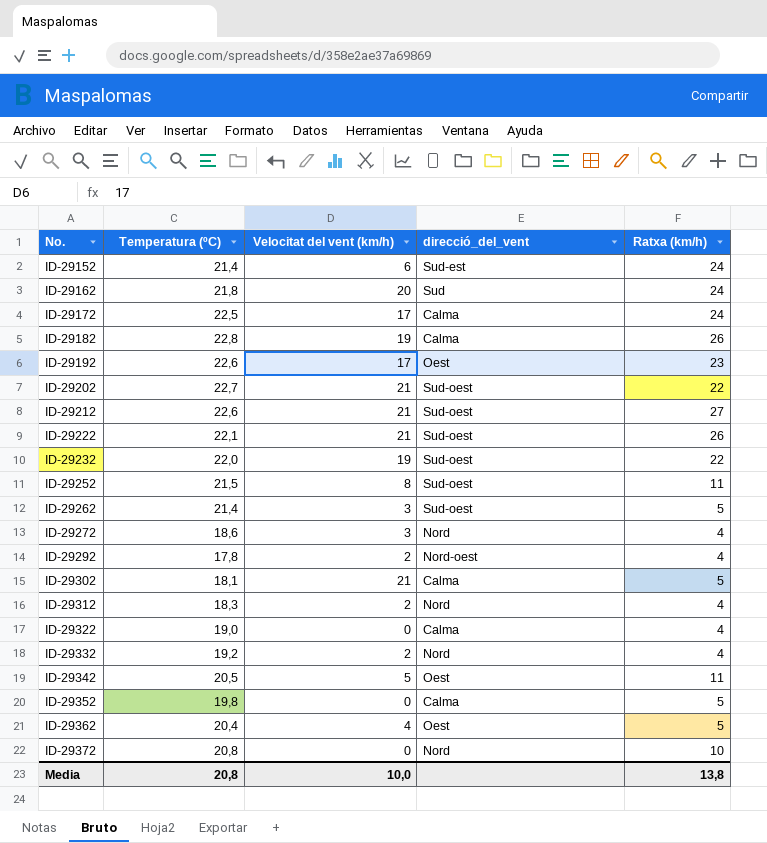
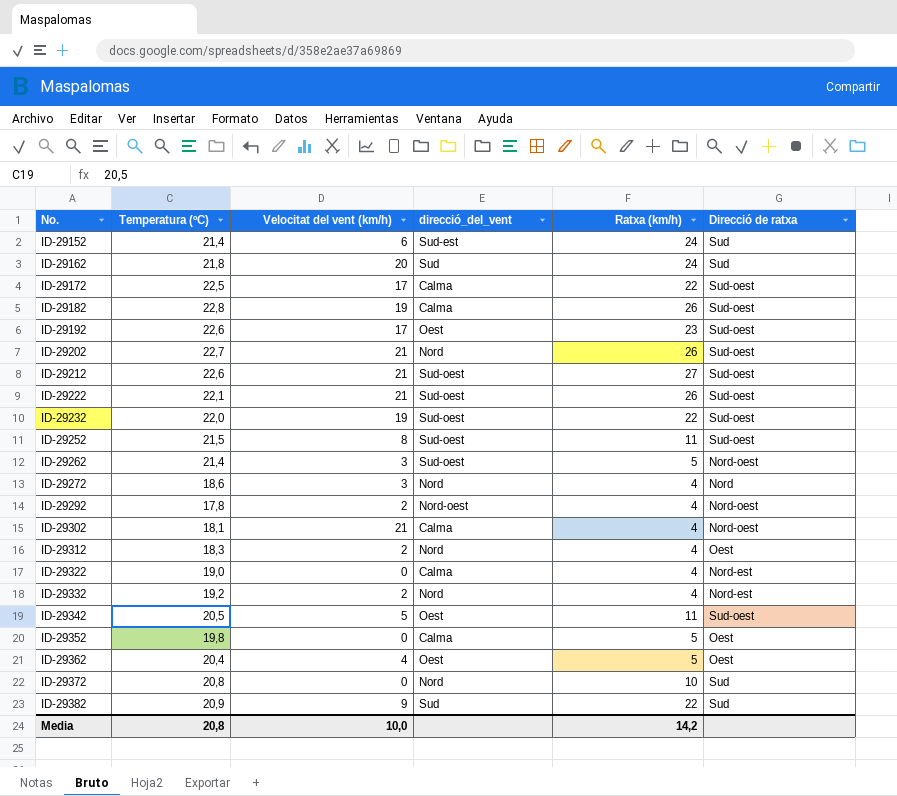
column Direcció de ratxa | position: none -> 6
ID-29172 | Ratxa (km/h): 24 -> 22
ID-29202 | direcció_del_vent: Sud-oest -> Nord
ID-29202 | Ratxa (km/h): 22 -> 26
ID-29302 | Ratxa (km/h): 5 -> 4
row ID-29382: none -> 20,9 | 9 | Sud | 22 | Sud
Media | Ratxa (km/h): 13,8 -> 14,2

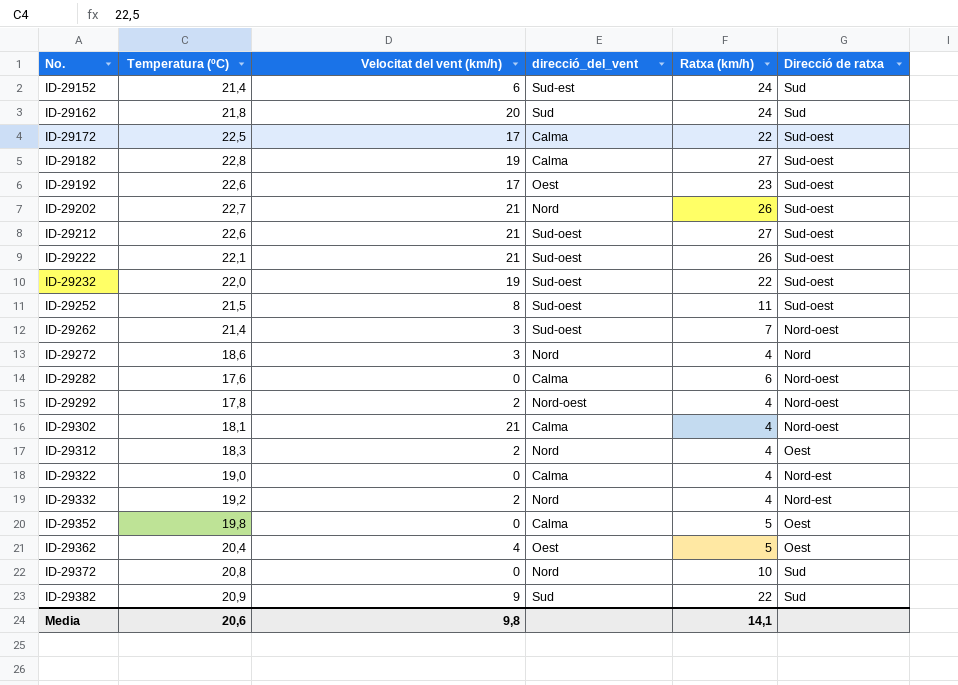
row ID-29342: 20,5 | 5 | Oest | 11 | Sud-oest -> none
ID-29182 | Ratxa (km/h): 26 -> 27
ID-29262 | Ratxa (km/h): 5 -> 7
row ID-29282: none -> 17,6 | 0 | Calma | 6 | Nord-oest
Media | Temperatura (ºC): 20,8 -> 20,6
Media | Velocitat del vent (km/h): 10,0 -> 9,8
Media | Ratxa (km/h): 14,2 -> 14,1

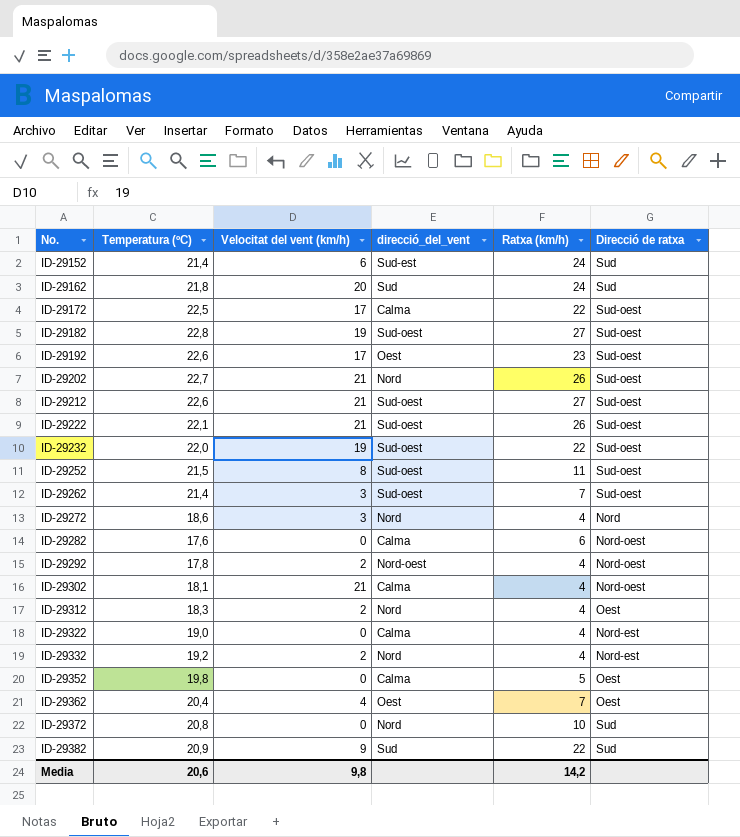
ID-29182 | direcció_del_vent: Calma -> Sud-oest
ID-29262 | Direcció de ratxa: Nord-oest -> Sud-oest
ID-29362 | Ratxa (km/h): 5 -> 7
Media | Ratxa (km/h): 14,1 -> 14,2

